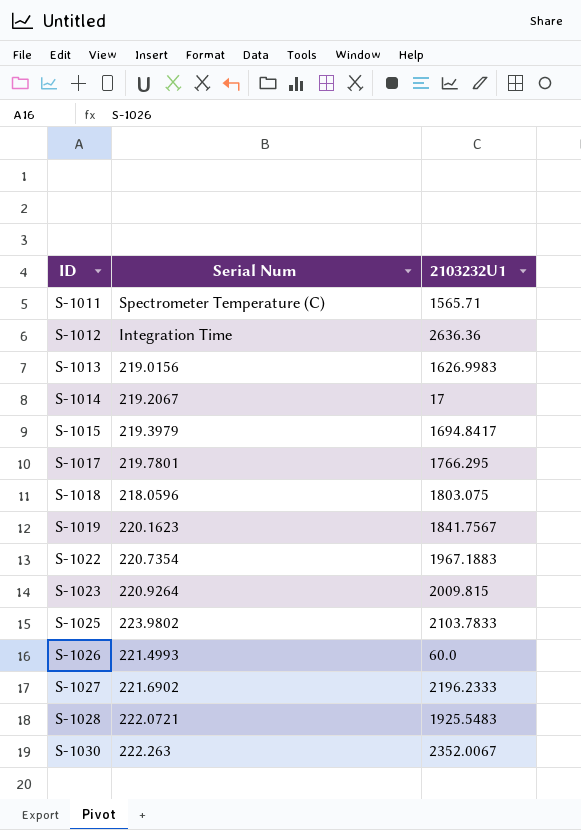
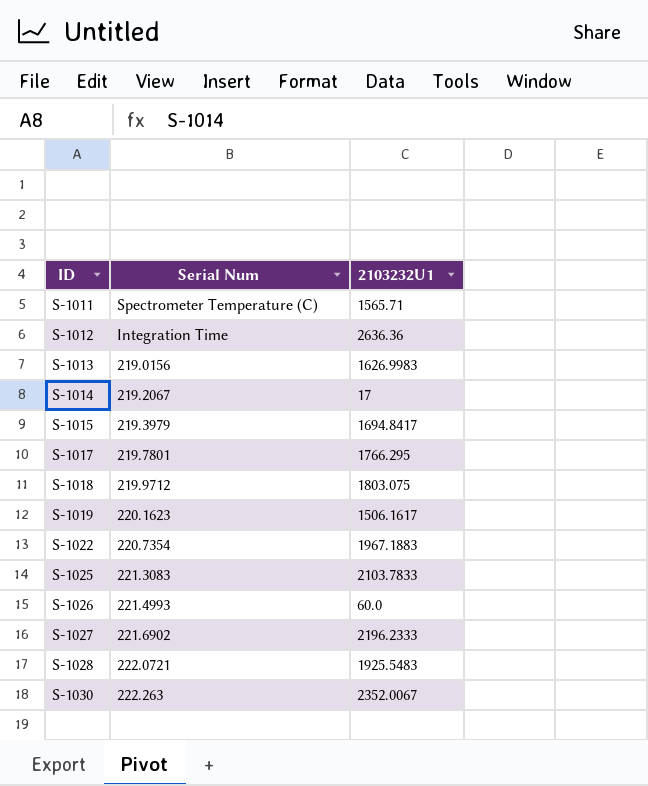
row S-1023: 220.9264 | 2009.815 -> none
S-1018 | Serial Num: 218.0596 -> 219.9712
S-1019 | 2103232U1: 1841.7567 -> 1506.1617
S-1025 | Serial Num: 223.9802 -> 221.3083

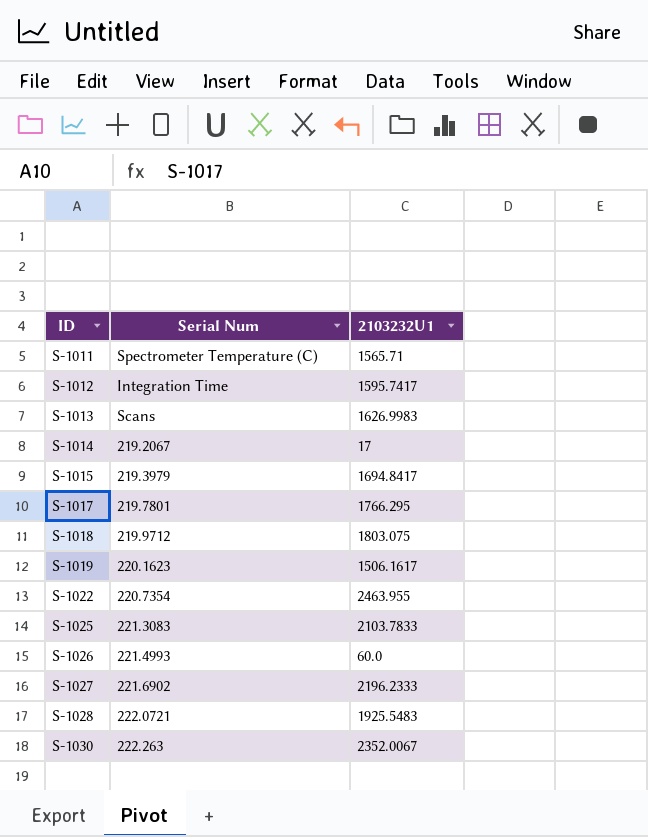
S-1012 | 2103232U1: 2636.36 -> 1595.7417
S-1013 | Serial Num: 219.0156 -> Scans
S-1022 | 2103232U1: 1967.1883 -> 2463.955

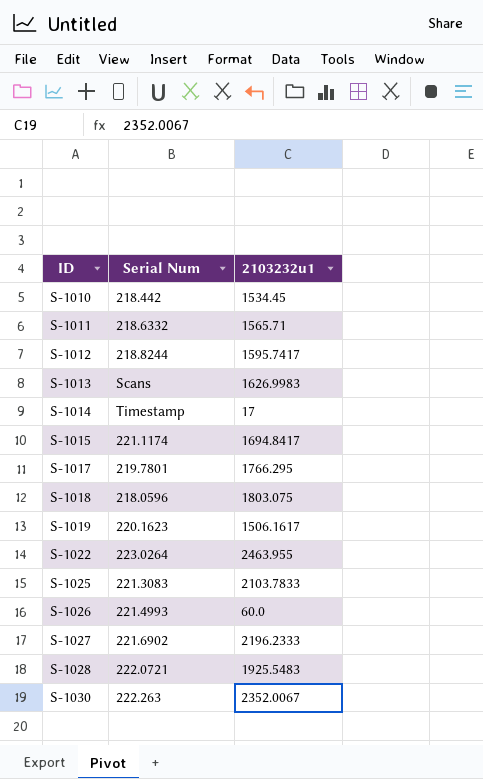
column name: 2103232U1 -> 2103232u1
row S-1010: none -> 218.442 | 1534.45
S-1011 | Serial Num: Spectrometer Temperature (C) -> 218.6332
S-1012 | Serial Num: Integration Time -> 218.8244
S-1014 | Serial Num: 219.2067 -> Timestamp
S-1015 | Serial Num: 219.3979 -> 221.1174
S-1018 | Serial Num: 219.9712 -> 218.0596
S-1022 | Serial Num: 220.7354 -> 223.0264

